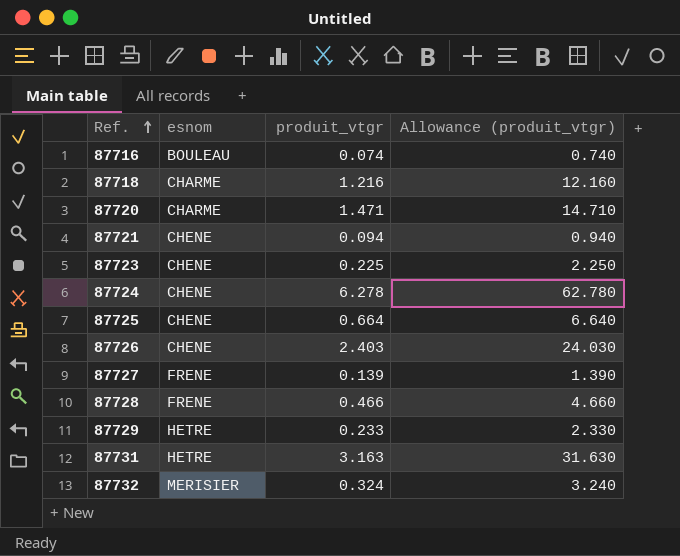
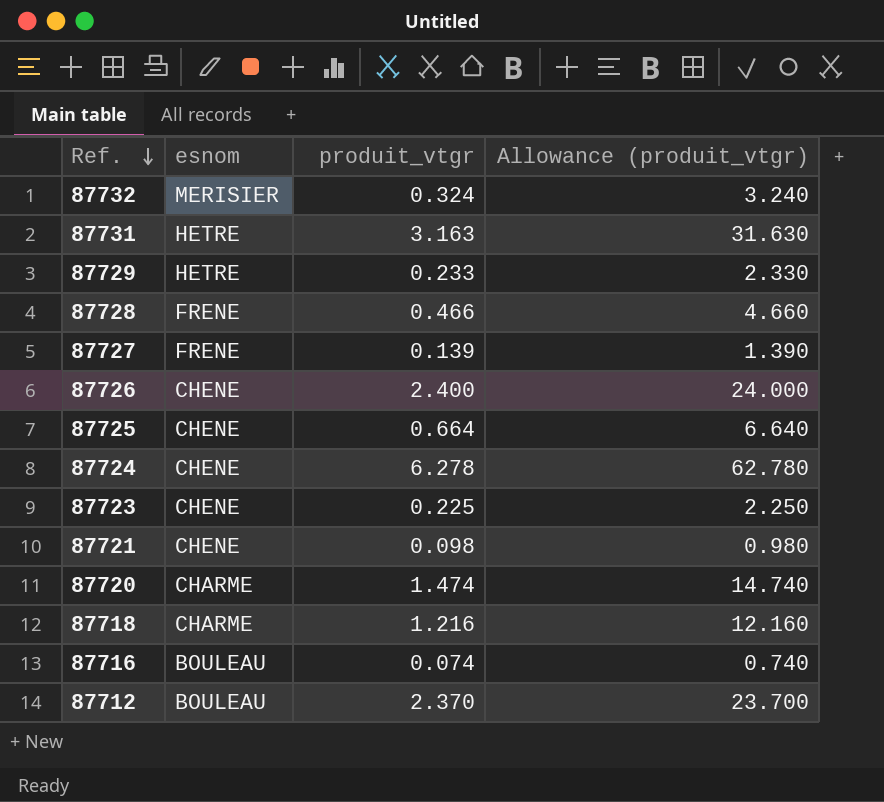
row order: Ref. ascending -> Ref. descending
87726 | produit_vtgr: 2.403 -> 2.400
87726 | Allowance (produit_vtgr): 24.030 -> 24.000
87721 | produit_vtgr: 0.094 -> 0.098
87721 | Allowance (produit_vtgr): 0.940 -> 0.980
87720 | produit_vtgr: 1.471 -> 1.474
87720 | Allowance (produit_vtgr): 14.710 -> 14.740
row 87712: none -> BOULEAU | 2.370 | 23.700

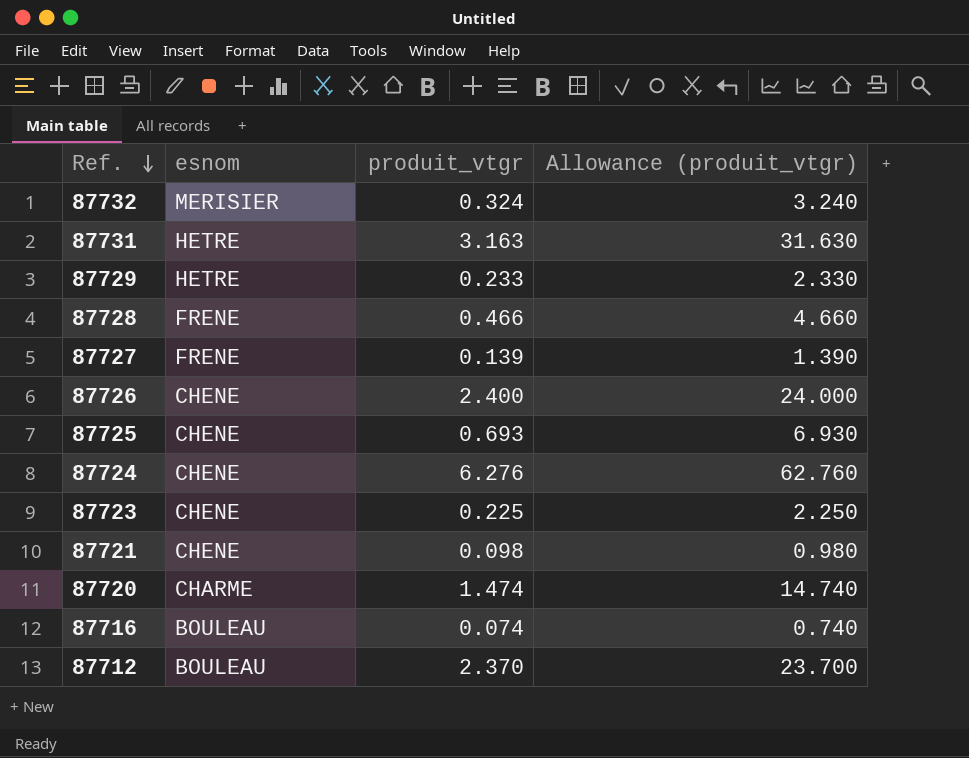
row 87718: CHARME | 1.216 | 12.160 -> none
87725 | produit_vtgr: 0.664 -> 0.693
87725 | Allowance (produit_vtgr): 6.640 -> 6.930
87724 | produit_vtgr: 6.278 -> 6.276
87724 | Allowance (produit_vtgr): 62.780 -> 62.760

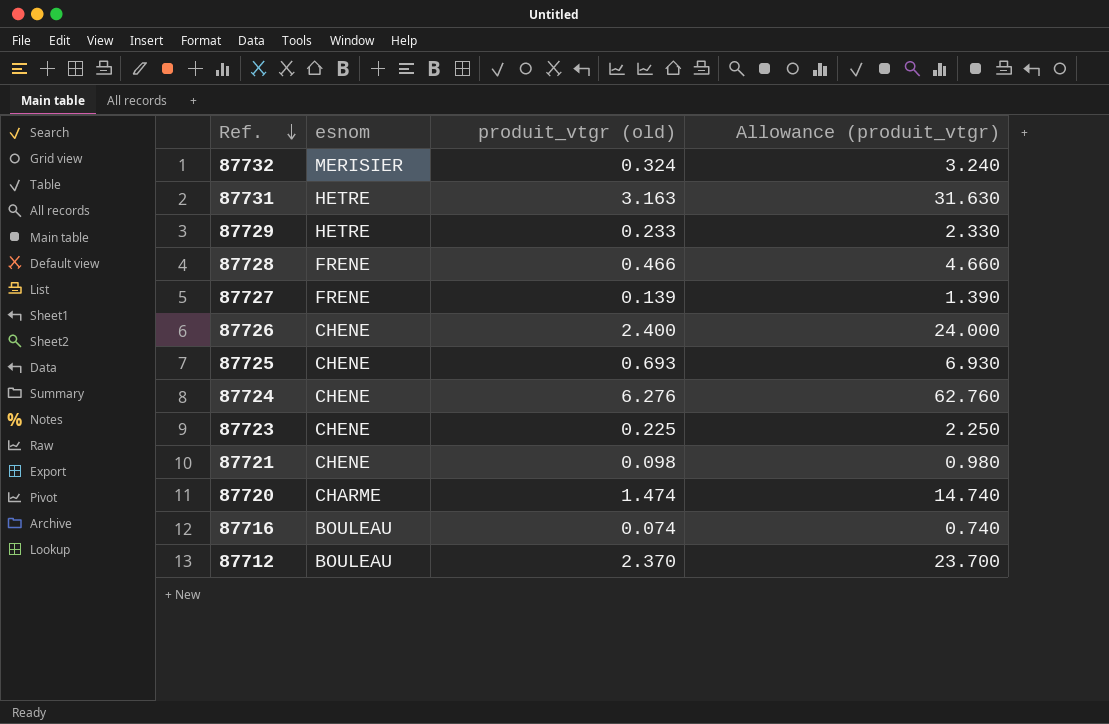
column name: produit_vtgr -> produit_vtgr (old)

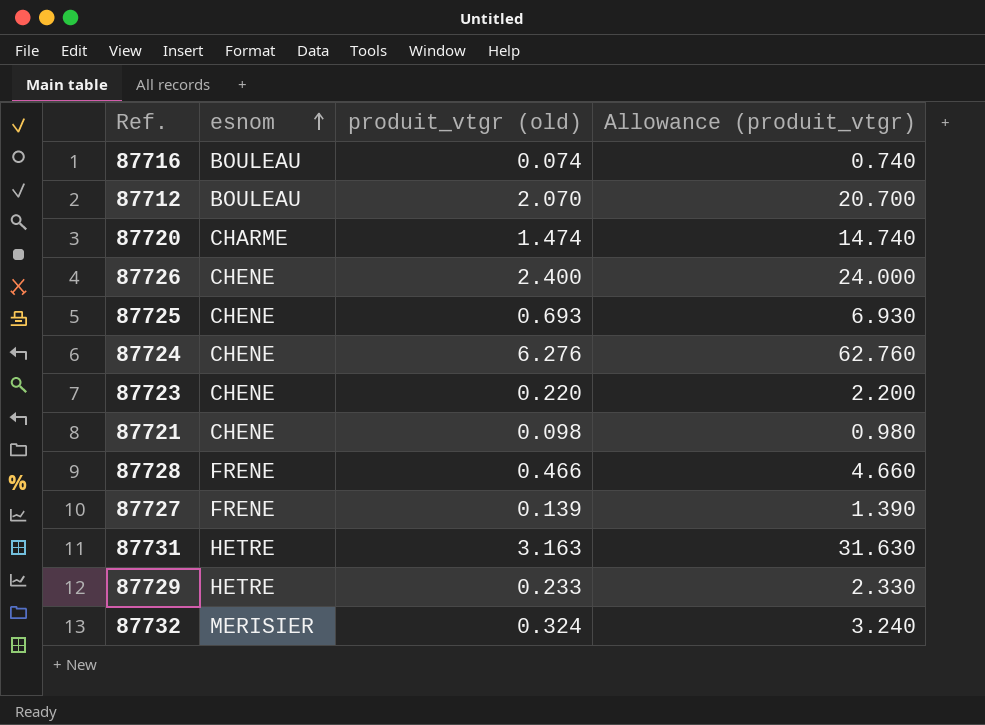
row order: Ref. descending -> esnom ascending
87712 | produit_vtgr (old): 2.370 -> 2.070
87712 | Allowance (produit_vtgr): 23.700 -> 20.700
87723 | produit_vtgr (old): 0.225 -> 0.220
87723 | Allowance (produit_vtgr): 2.250 -> 2.200

